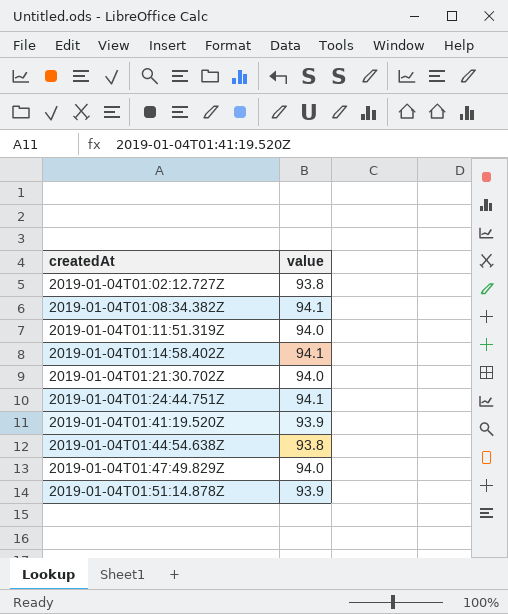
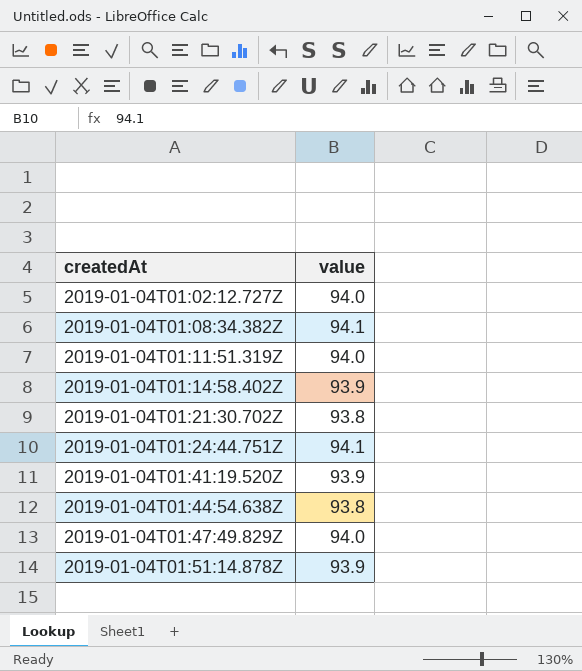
2019-01-04T01:02:12.727Z | value: 93.8 -> 94.0
2019-01-04T01:14:58.402Z | value: 94.1 -> 93.9
2019-01-04T01:21:30.702Z | value: 94.0 -> 93.8

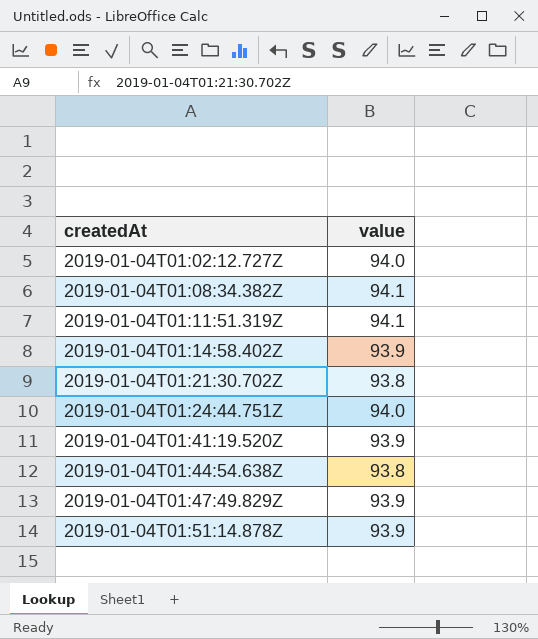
2019-01-04T01:11:51.319Z | value: 94.0 -> 94.1
2019-01-04T01:24:44.751Z | value: 94.1 -> 94.0
2019-01-04T01:47:49.829Z | value: 94.0 -> 93.9

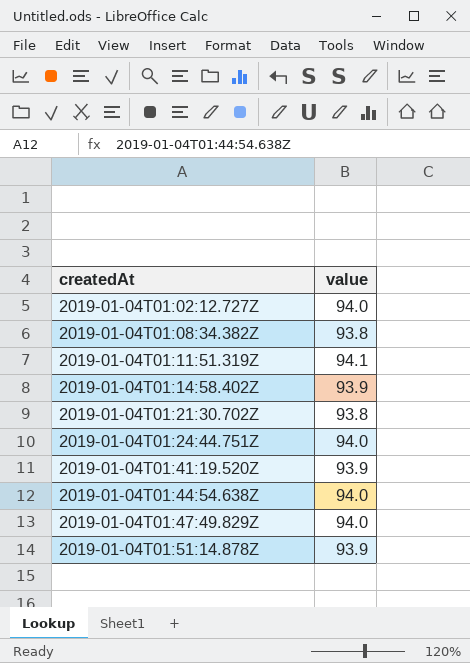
2019-01-04T01:08:34.382Z | value: 94.1 -> 93.8
2019-01-04T01:44:54.638Z | value: 93.8 -> 94.0
2019-01-04T01:47:49.829Z | value: 93.9 -> 94.0

